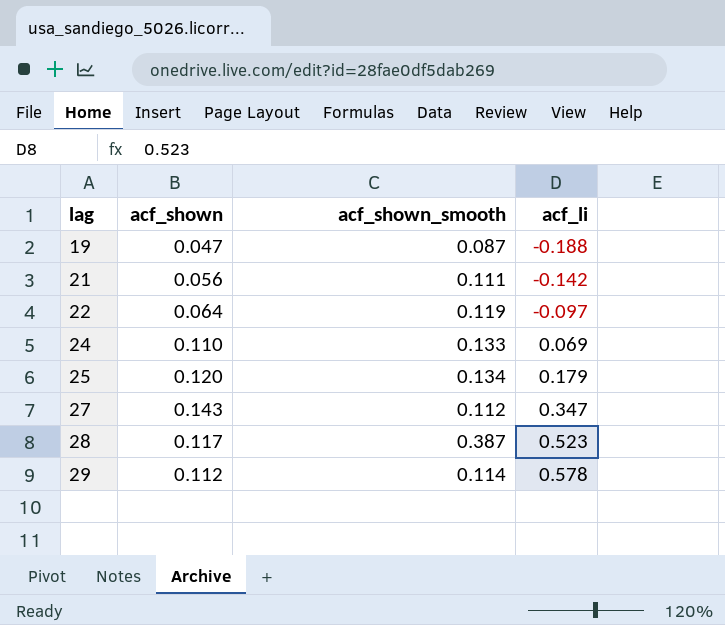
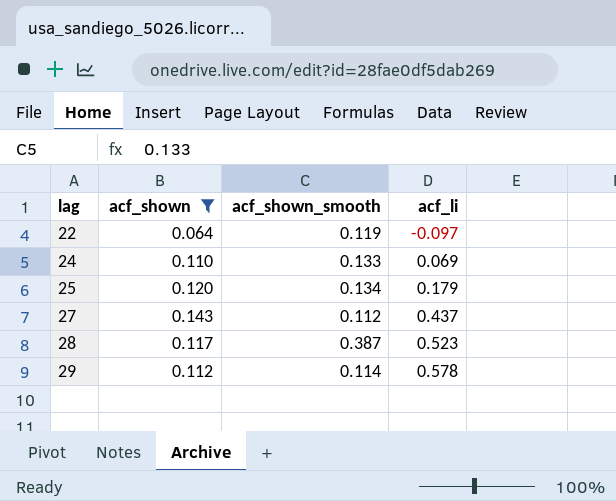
filter: none -> acf_shown >= 0.064
27 | acf_li: 0.347 -> 0.437

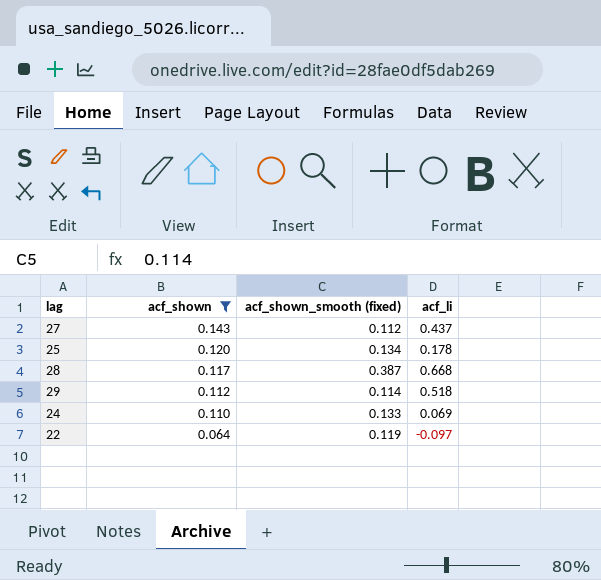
row order: lag ascending -> acf_shown descending
column name: acf_shown_smooth -> acf_shown_smooth (fixed)
25 | acf_li: 0.179 -> 0.178
28 | acf_li: 0.523 -> 0.668
29 | acf_li: 0.578 -> 0.518

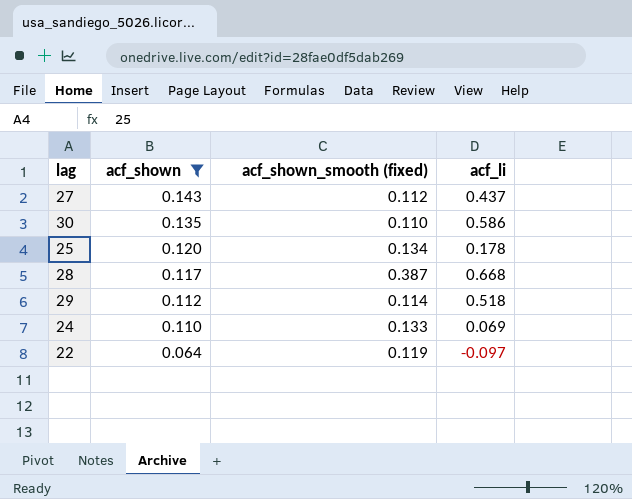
row 30: none -> 0.135 | 0.110 | 0.586

